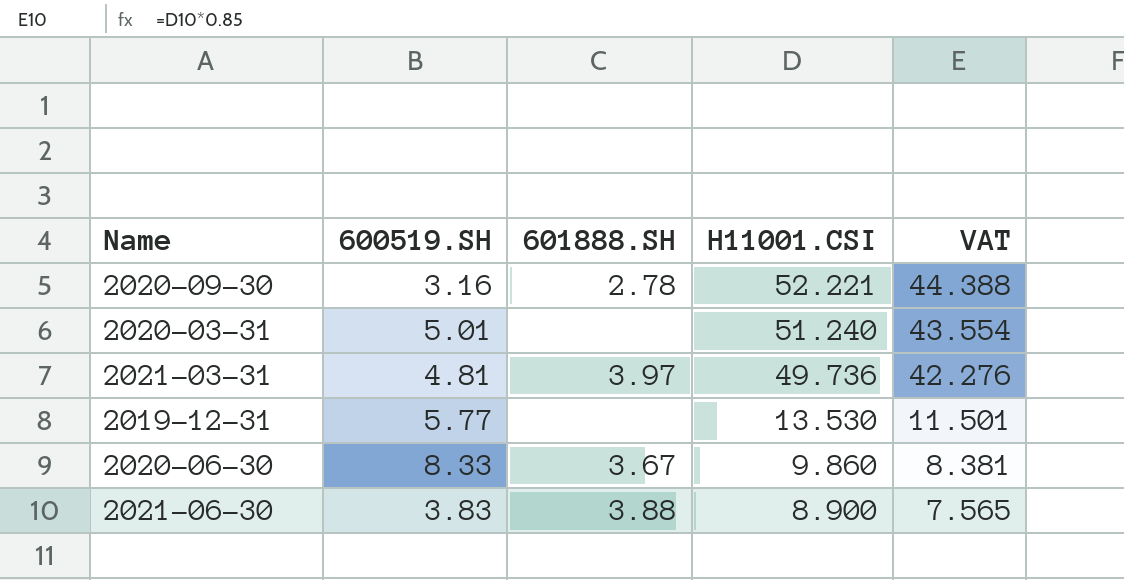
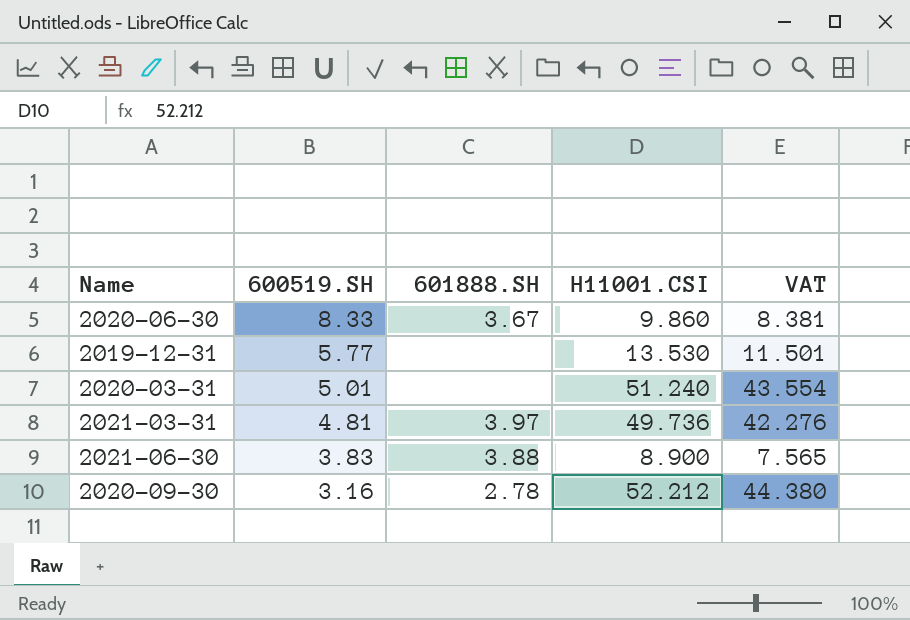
row order: H11001.CSI descending -> 600519.SH descending
2020-09-30 | H11001.CSI: 52.221 -> 52.212
2020-09-30 | VAT: 44.388 -> 44.380

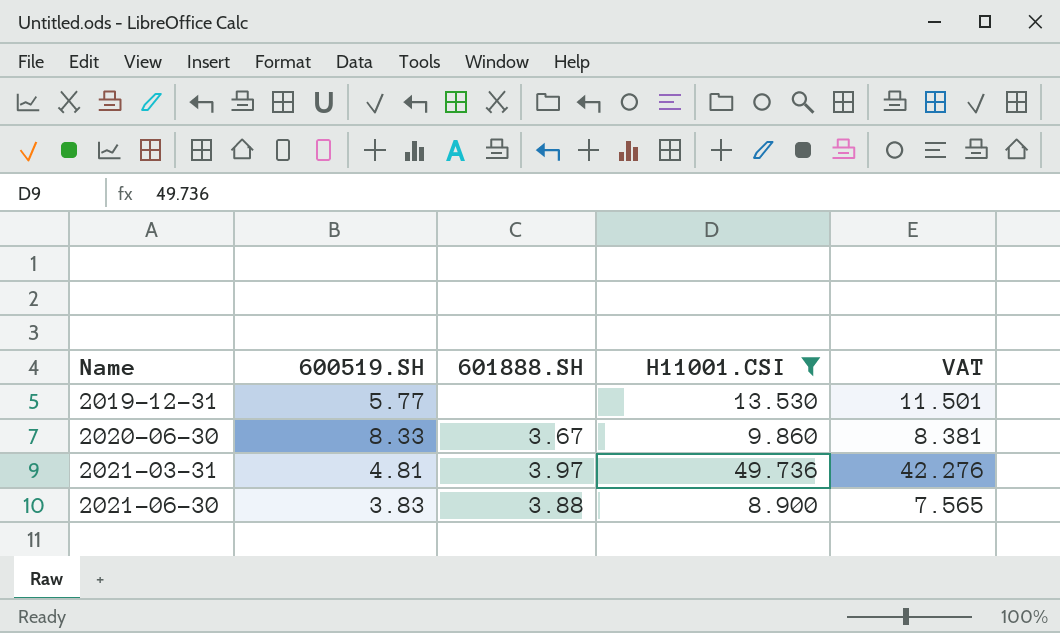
filter: none -> H11001.CSI <= 49.736
row order: 600519.SH descending -> Name ascending

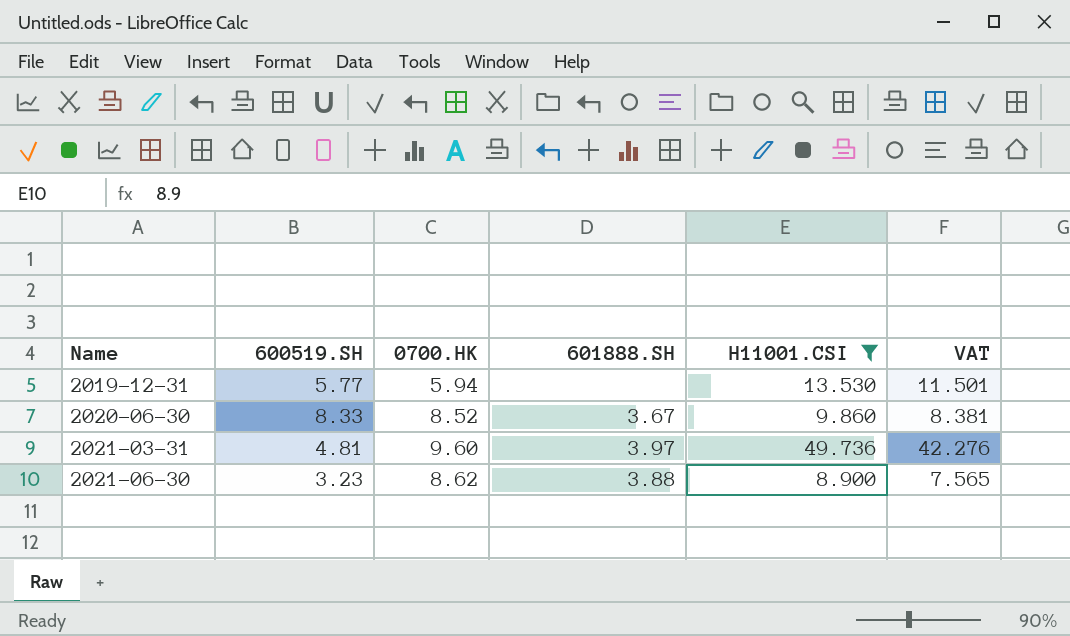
column 0700.HK | position: none -> 3
2021-06-30 | 600519.SH: 3.83 -> 3.23

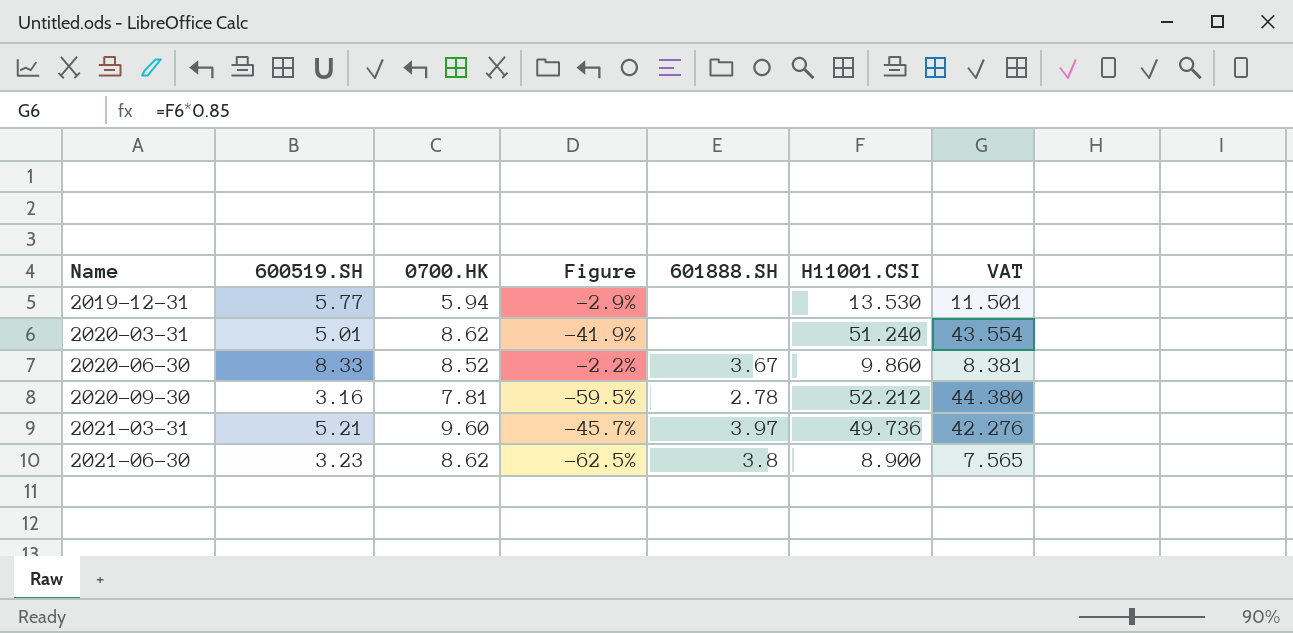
filter: H11001.CSI <= 49.736 -> none
column Figure | formula: none -> ([600519.SH] - [0700.HK]) / [0700.HK]
2021-03-31 | 600519.SH: 4.81 -> 5.21
2021-06-30 | 601888.SH: 3.88 -> 3.8

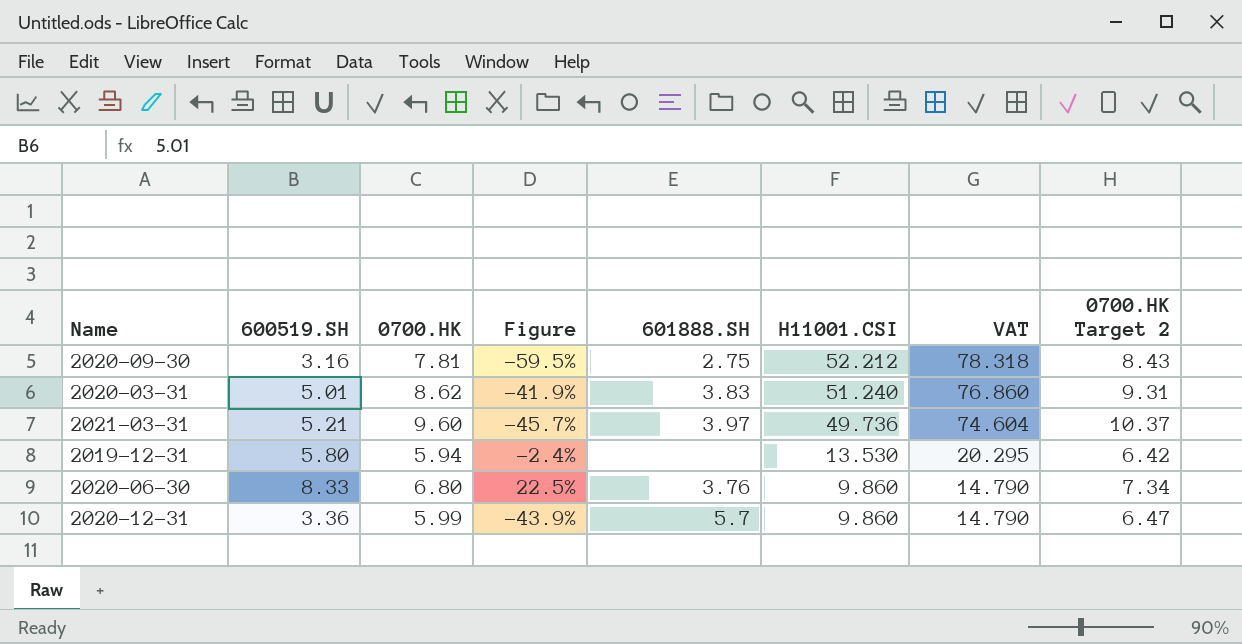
row order: Name ascending -> H11001.CSI descending
column VAT | formula: [H11001.CSI] * 0.85 -> [H11001.CSI] * 1.5
column 0700.HK Target 2 | formula: none -> [0700.HK] * 1.08
row 2021-06-30: 3.23 | 8.62 | -62.5% | 3.8 | 8.900 | 7.565 -> none
2020-09-30 | 601888.SH: 2.78 -> 2.75
2020-03-31 | 601888.SH: none -> 3.83
2019-12-31 | 600519.SH: 5.77 -> 5.80
2019-12-31 | Figure: -2.9% -> -2.4%
2020-06-30 | 0700.HK: 8.52 -> 6.80
2020-06-30 | Figure: -2.2% -> 22.5%
2020-06-30 | 601888.SH: 3.67 -> 3.76
row 2020-12-31: none -> 3.36 | 5.99 | -43.9% | 5.7 | 9.860 | 14.790 | 6.47

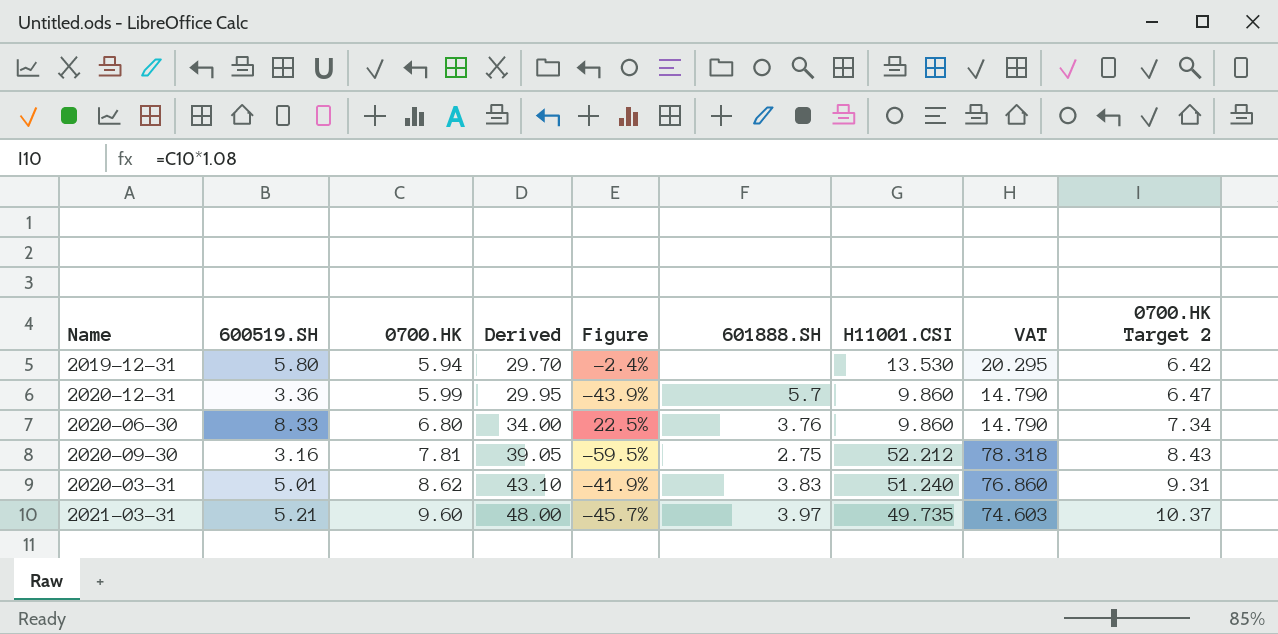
row order: H11001.CSI descending -> 0700.HK ascending
column Derived | formula: none -> [0700.HK] * 5
2021-03-31 | H11001.CSI: 49.736 -> 49.735
2021-03-31 | VAT: 74.604 -> 74.603

